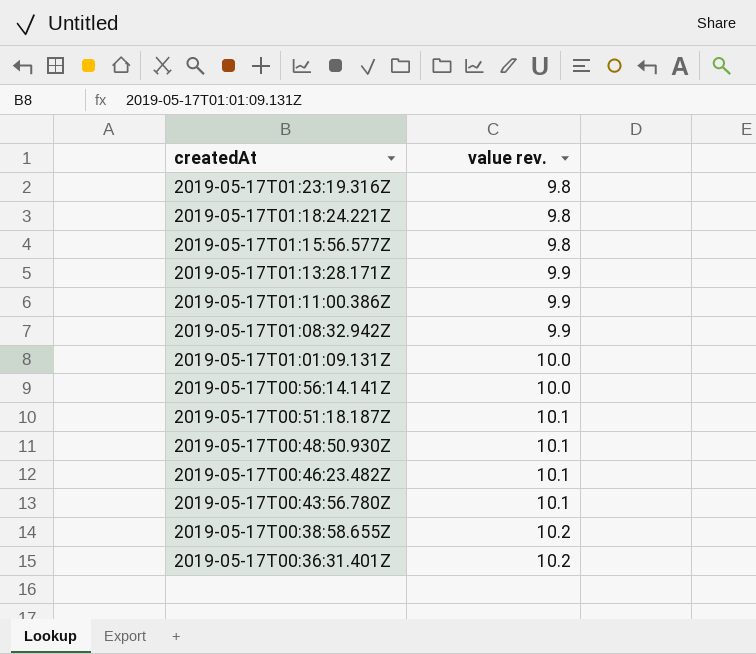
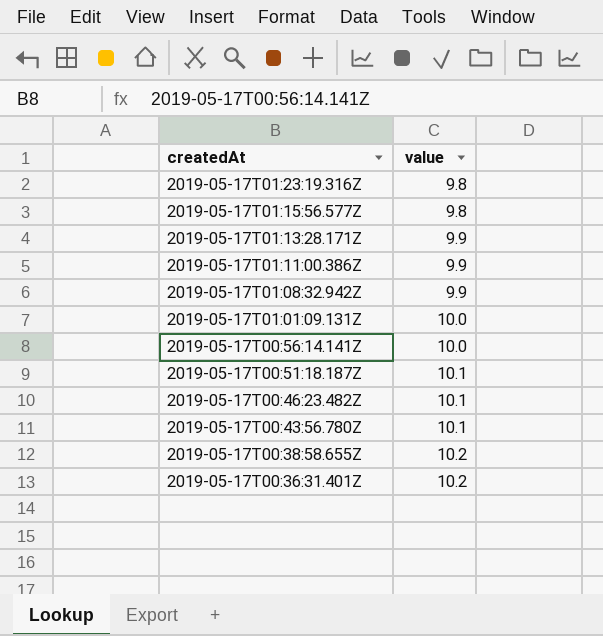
column name: value rev. -> value
row 2019-05-17T01:18:24.221Z: 9.8 -> none
row 2019-05-17T00:48:50.930Z: 10.1 -> none

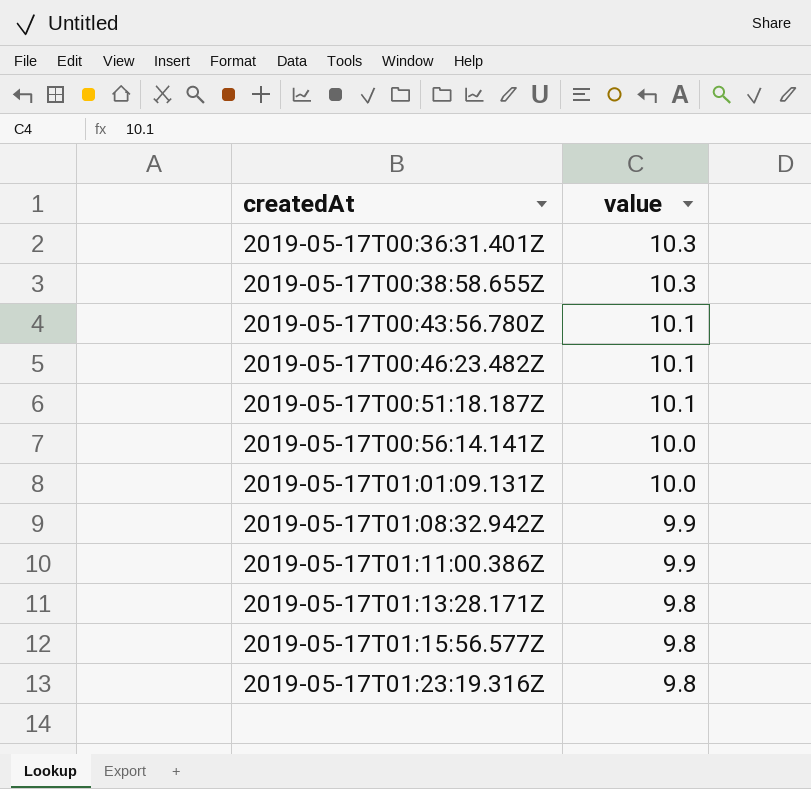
row order: createdAt descending -> createdAt ascending
2019-05-17T00:36:31.401Z | value: 10.2 -> 10.3
2019-05-17T00:38:58.655Z | value: 10.2 -> 10.3
2019-05-17T01:13:28.171Z | value: 9.9 -> 9.8

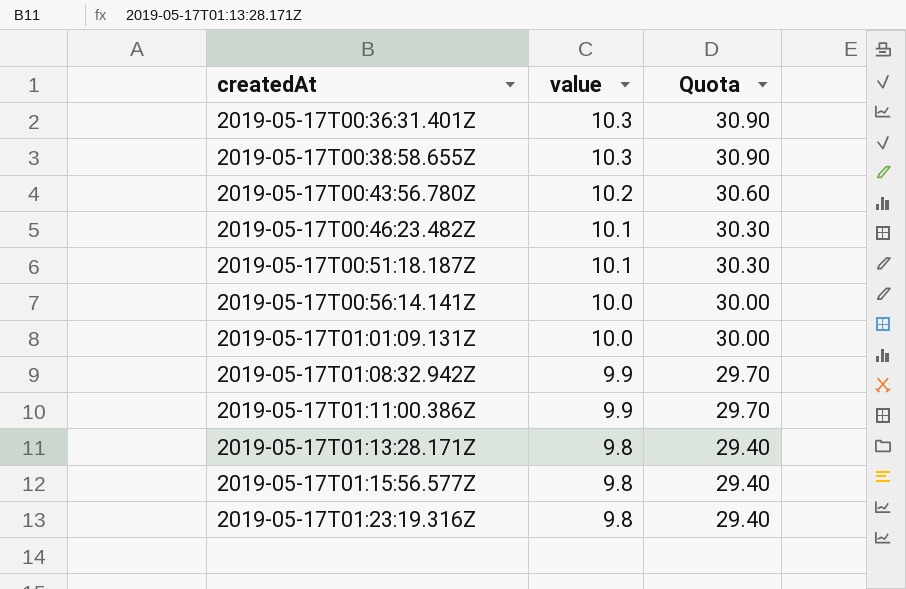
column Quota | formula: none -> [value] * 3
2019-05-17T00:43:56.780Z | value: 10.1 -> 10.2

